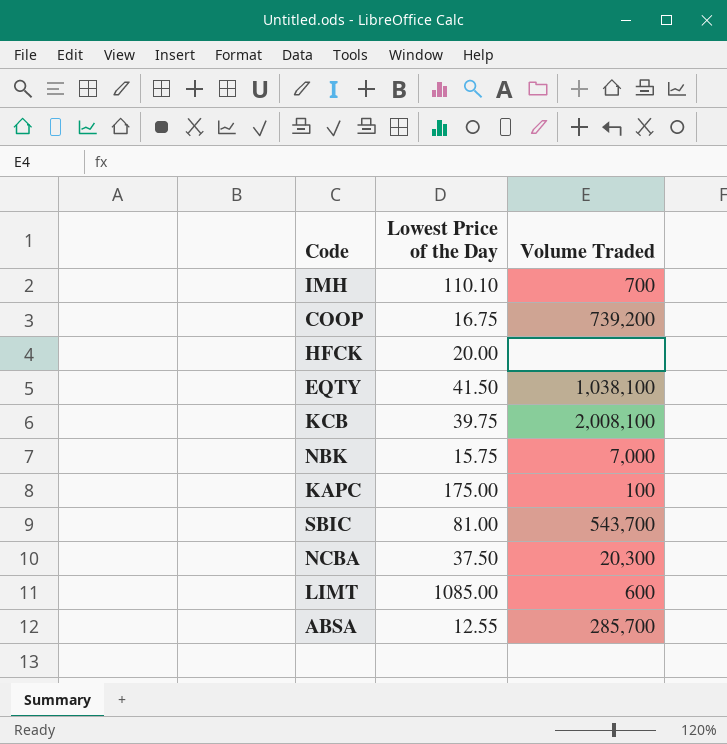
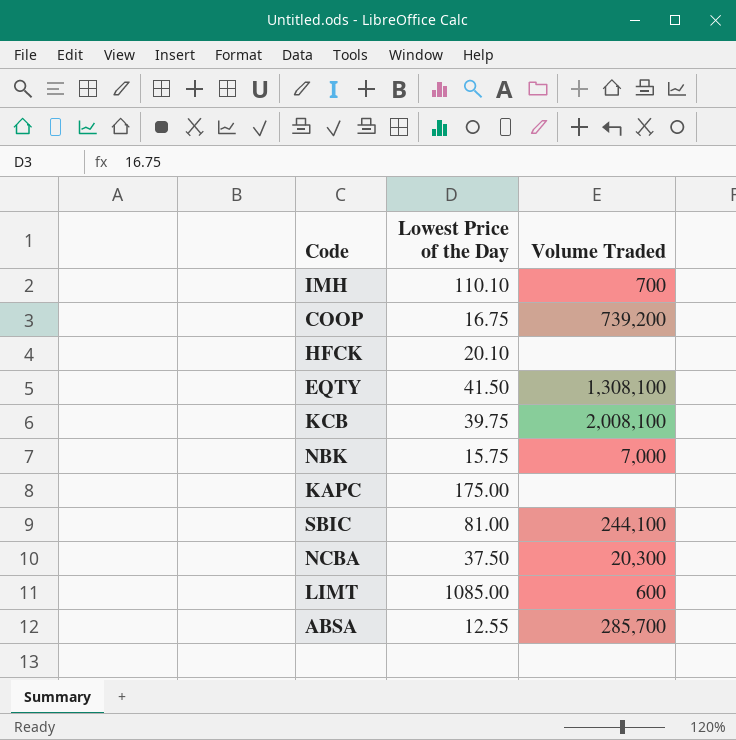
HFCK | Lowest Price of the Day: 20.00 -> 20.10
EQTY | Volume Traded: 1,038,100 -> 1,308,100
KAPC | Volume Traded: 100 -> none
SBIC | Volume Traded: 543,700 -> 244,100

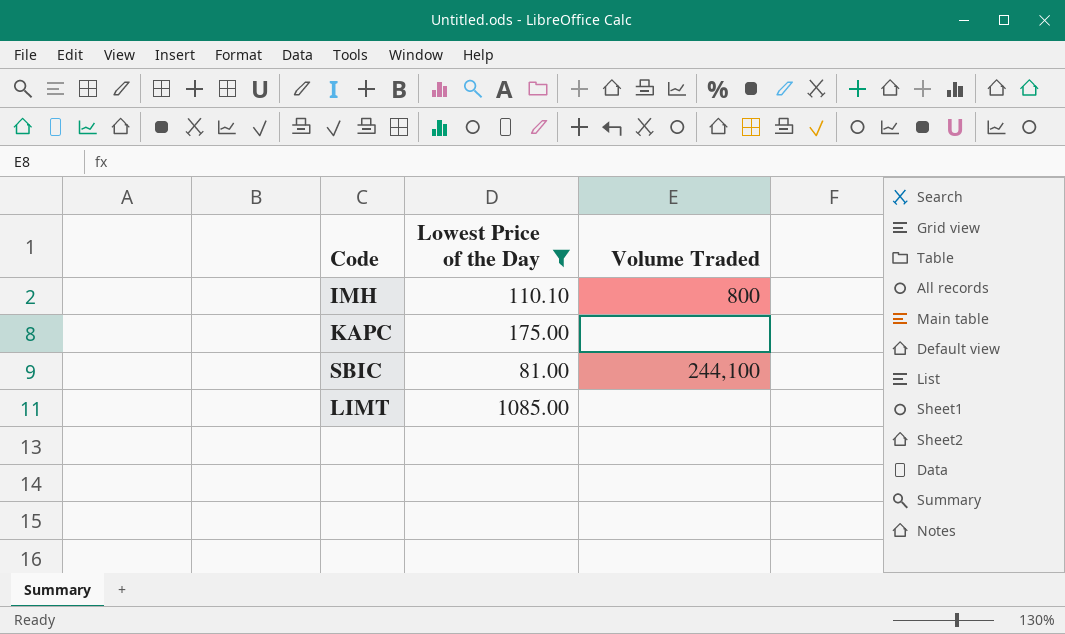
filter: none -> Lowest Price of the Day >= 81.00
IMH | Volume Traded: 700 -> 800
LIMT | Volume Traded: 600 -> none

